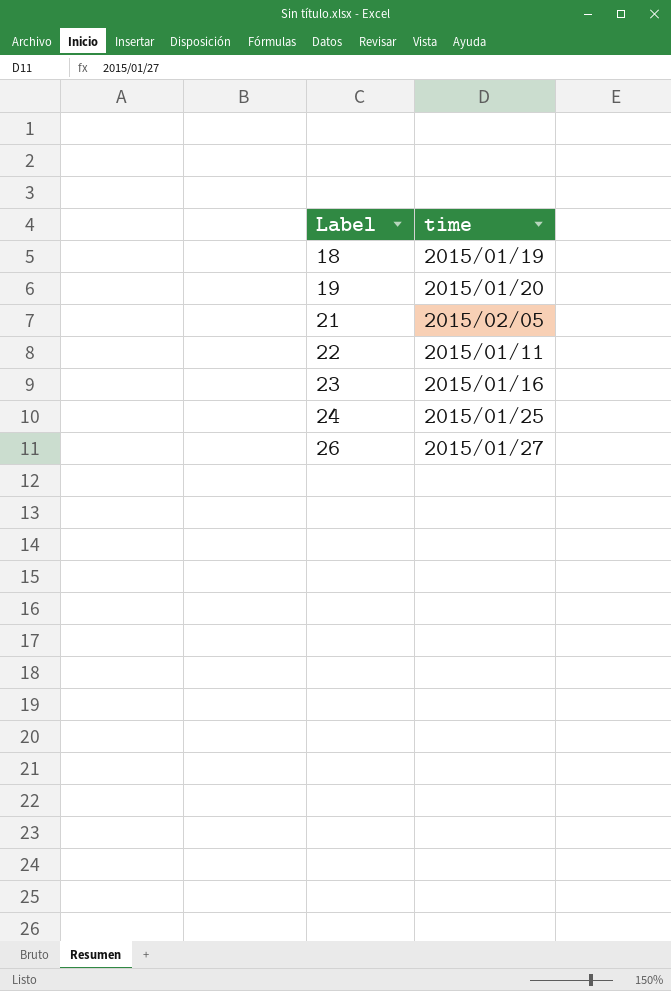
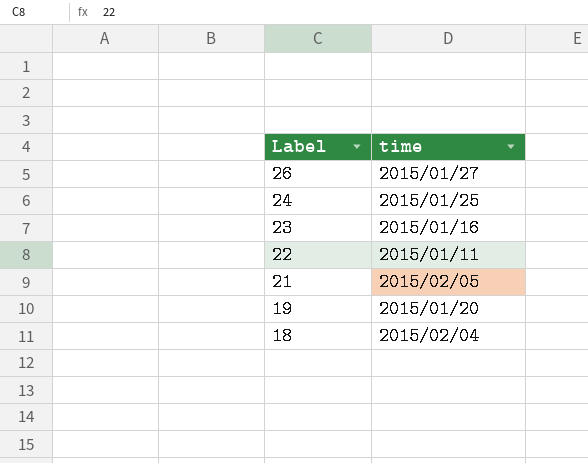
row order: Label ascending -> Label descending
18 | time: 2015/01/19 -> 2015/02/04

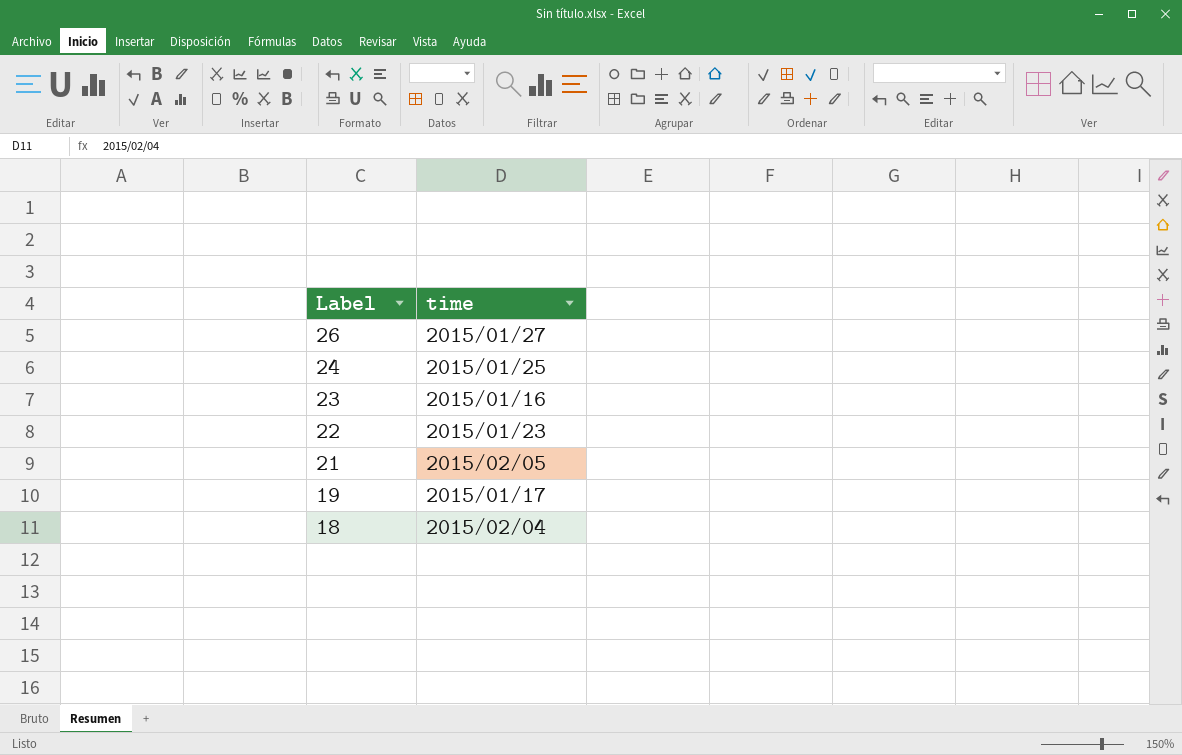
22 | time: 2015/01/11 -> 2015/01/23
19 | time: 2015/01/20 -> 2015/01/17

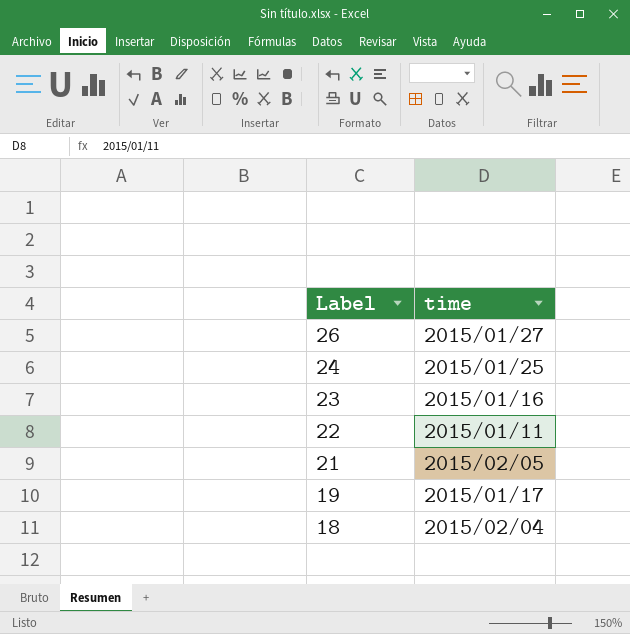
22 | time: 2015/01/23 -> 2015/01/11

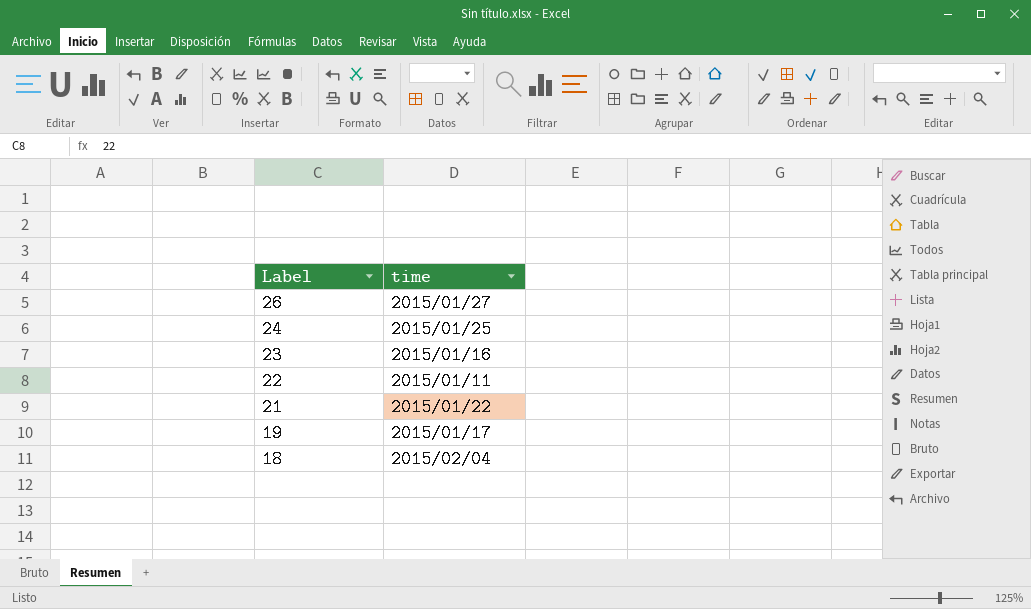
21 | time: 2015/02/05 -> 2015/01/22

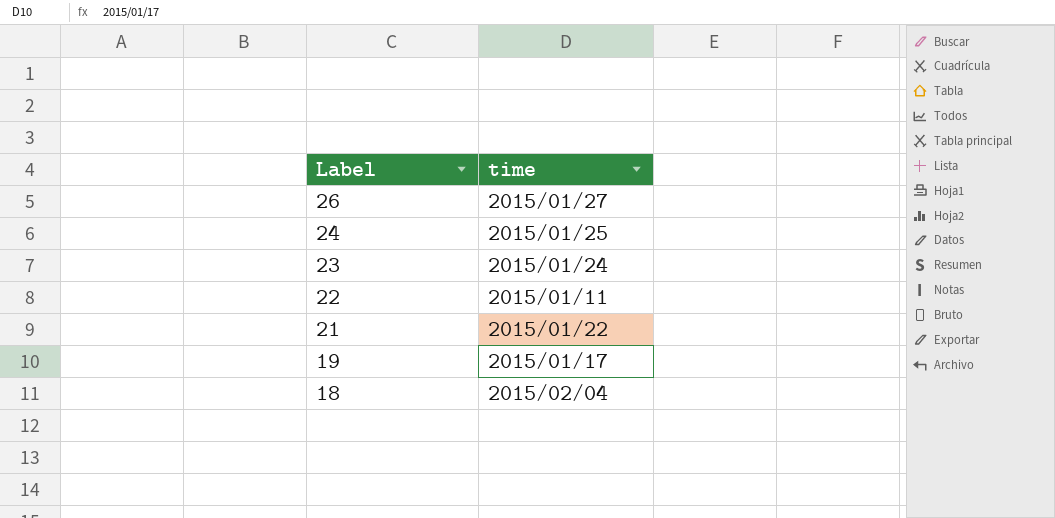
23 | time: 2015/01/16 -> 2015/01/24

